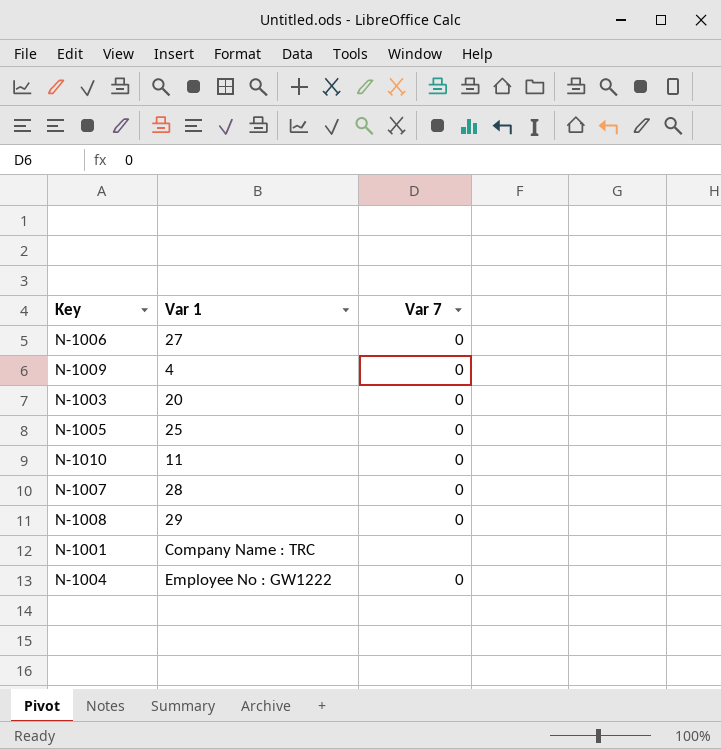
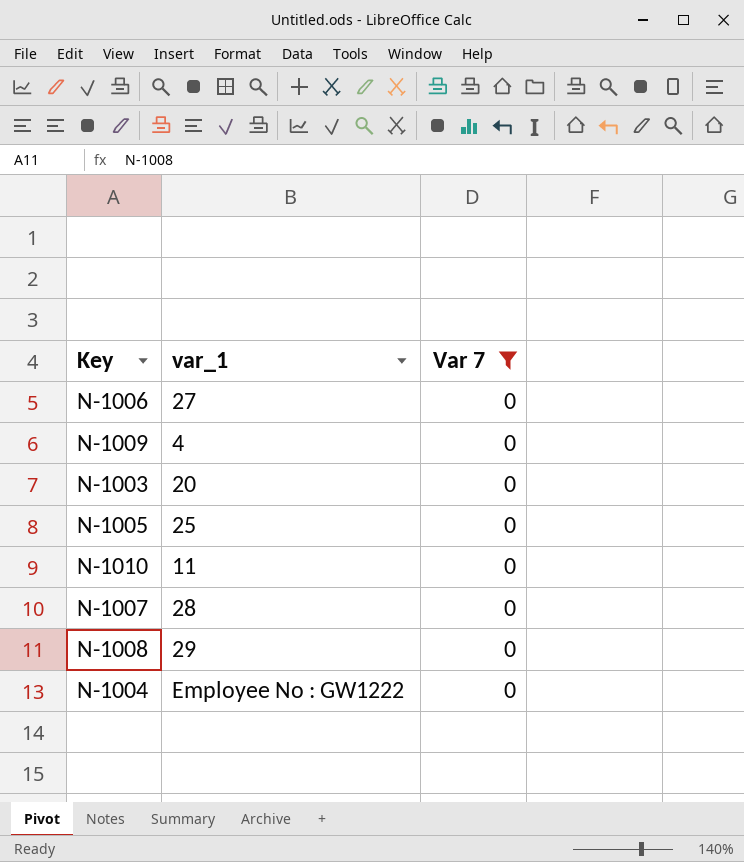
filter: none -> Var 7 = 0
column name: Var 1 -> var_1

